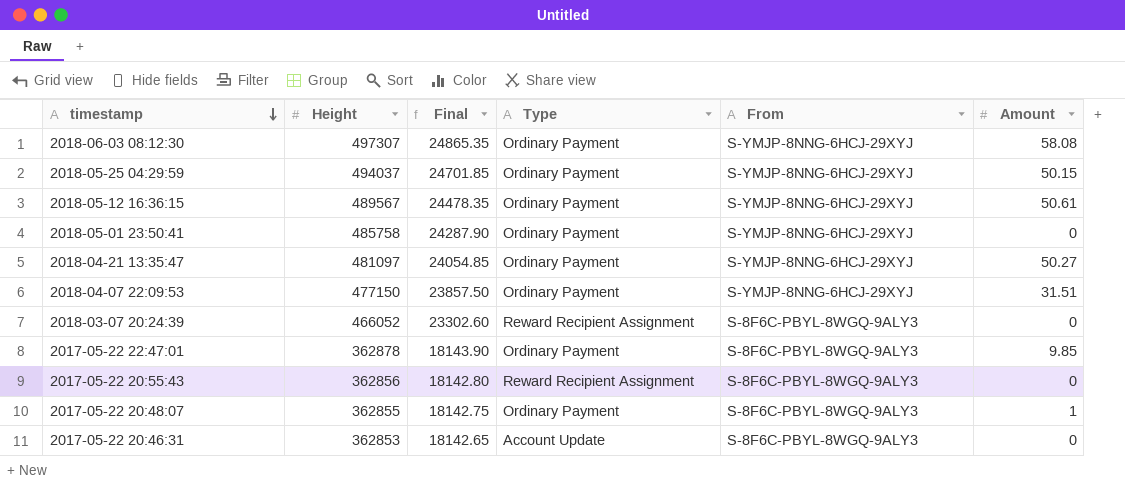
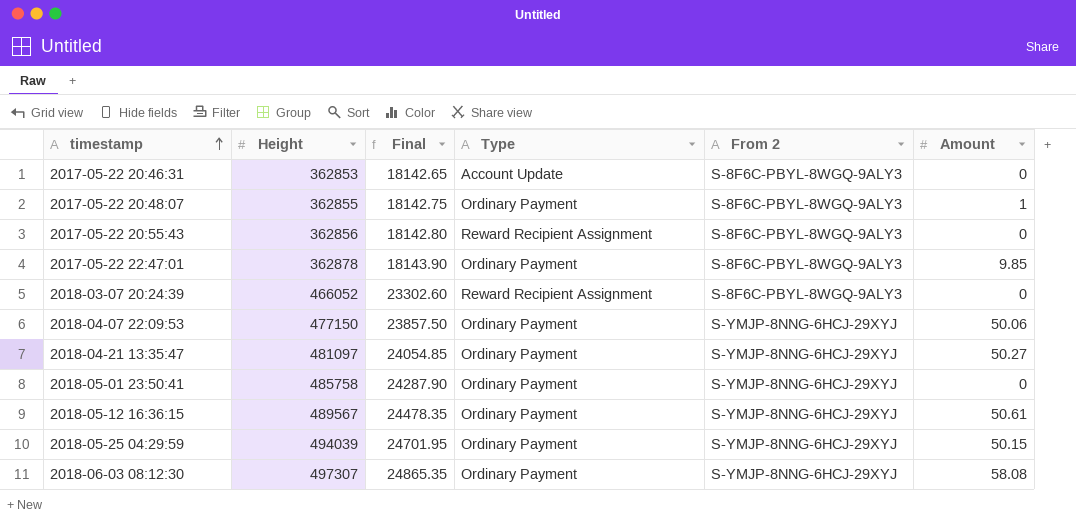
row order: timestamp descending -> timestamp ascending
column name: From -> From 2
2018-04-07 22:09:53 | Amount: 31.51 -> 50.06
2018-05-25 04:29:59 | Height: 494037 -> 494039
2018-05-25 04:29:59 | Final: 24701.85 -> 24701.95

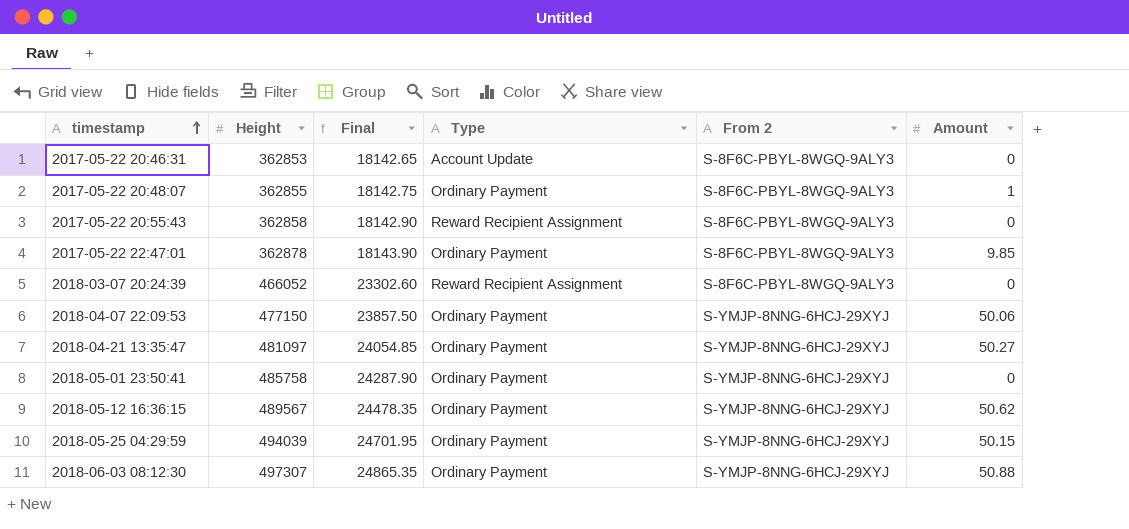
2017-05-22 20:55:43 | Height: 362856 -> 362858
2017-05-22 20:55:43 | Final: 18142.80 -> 18142.90
2018-05-12 16:36:15 | Amount: 50.61 -> 50.62
2018-06-03 08:12:30 | Amount: 58.08 -> 50.88

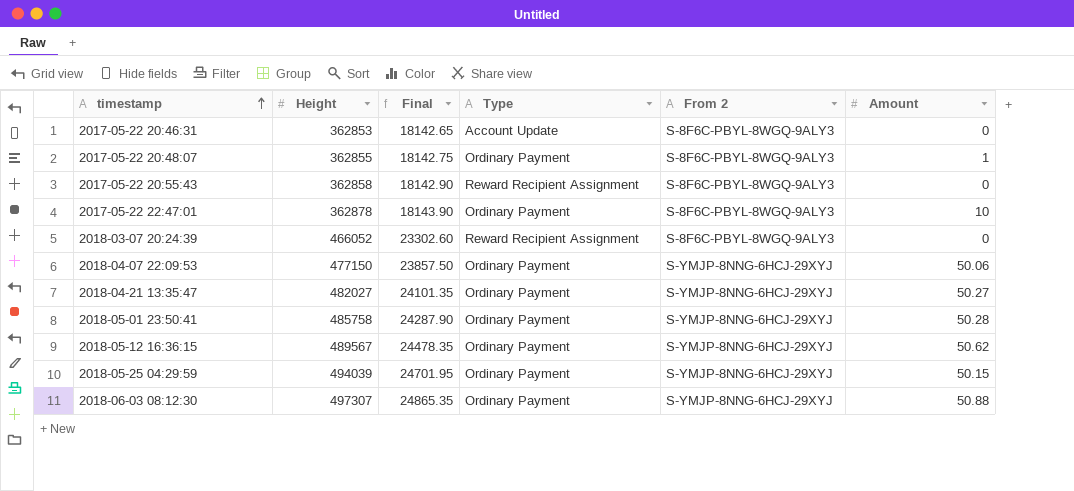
2017-05-22 22:47:01 | Amount: 9.85 -> 10
2018-04-21 13:35:47 | Height: 481097 -> 482027
2018-04-21 13:35:47 | Final: 24054.85 -> 24101.35
2018-05-01 23:50:41 | Amount: 0 -> 50.28

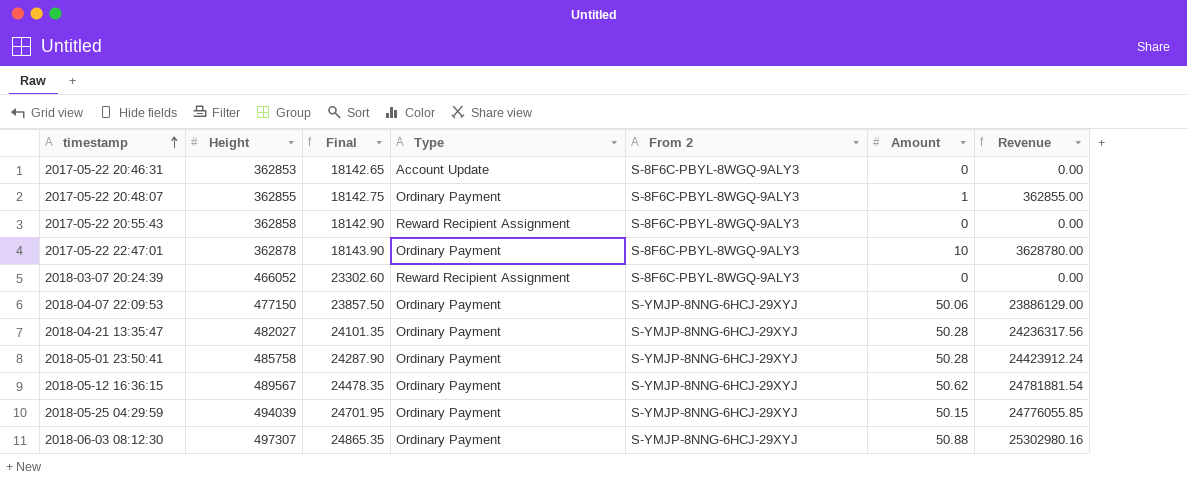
column Revenue | formula: none -> [Height] * [Amount]
2018-04-21 13:35:47 | Amount: 50.27 -> 50.28

